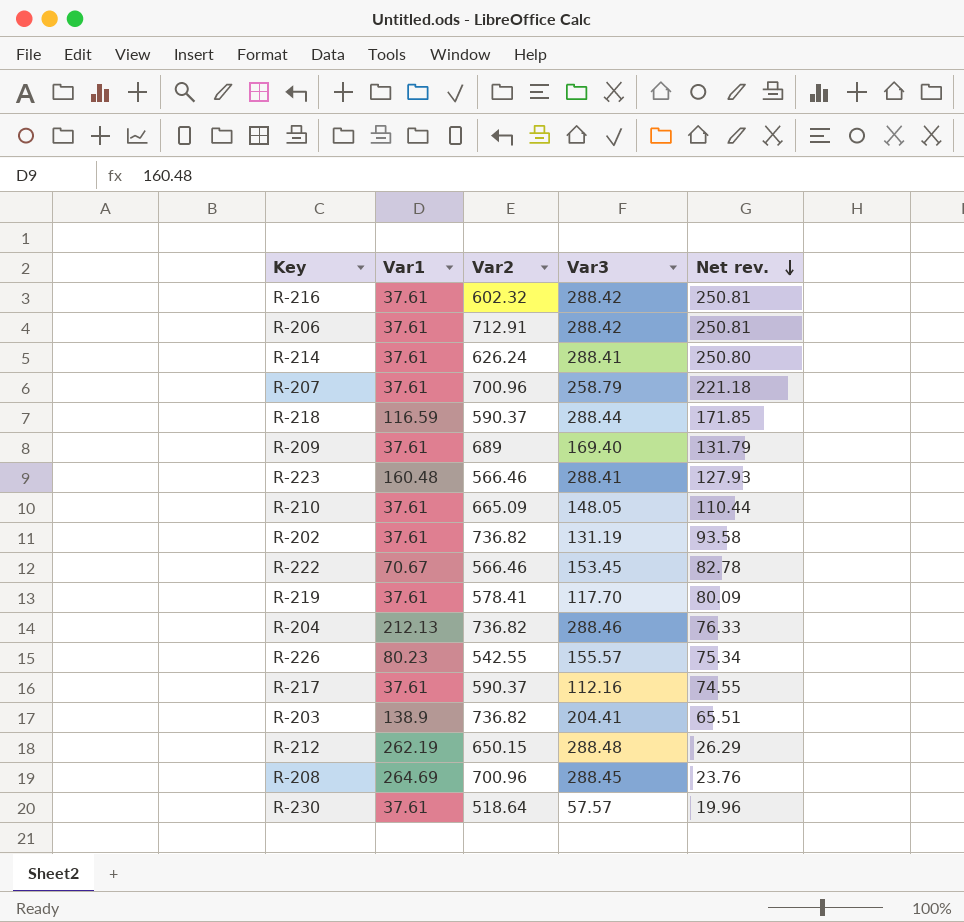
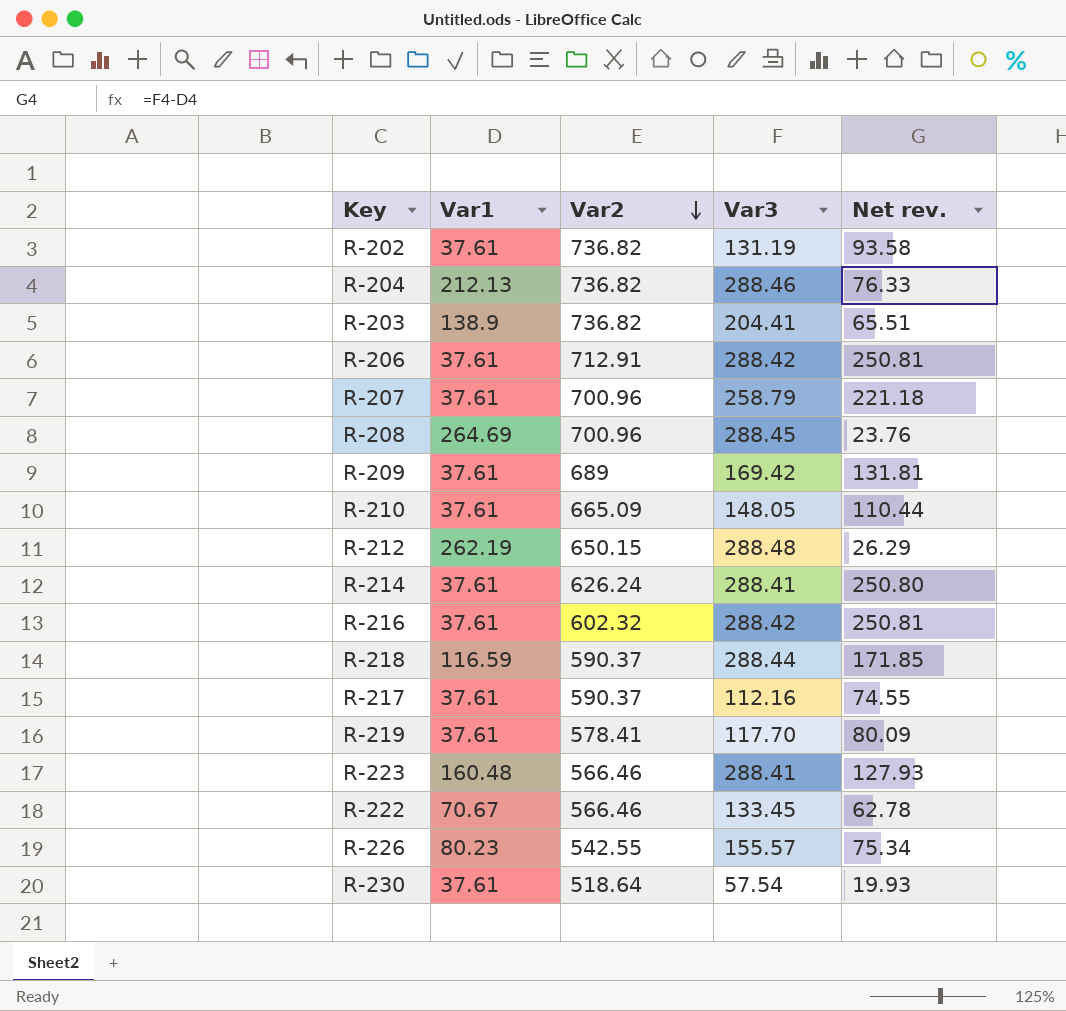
row order: Net rev. descending -> Var2 descending
R-209 | Var3: 169.40 -> 169.42
R-209 | Net rev.: 131.79 -> 131.81
R-222 | Var3: 153.45 -> 133.45
R-222 | Net rev.: 82.78 -> 62.78
R-230 | Var3: 57.57 -> 57.54
R-230 | Net rev.: 19.96 -> 19.93

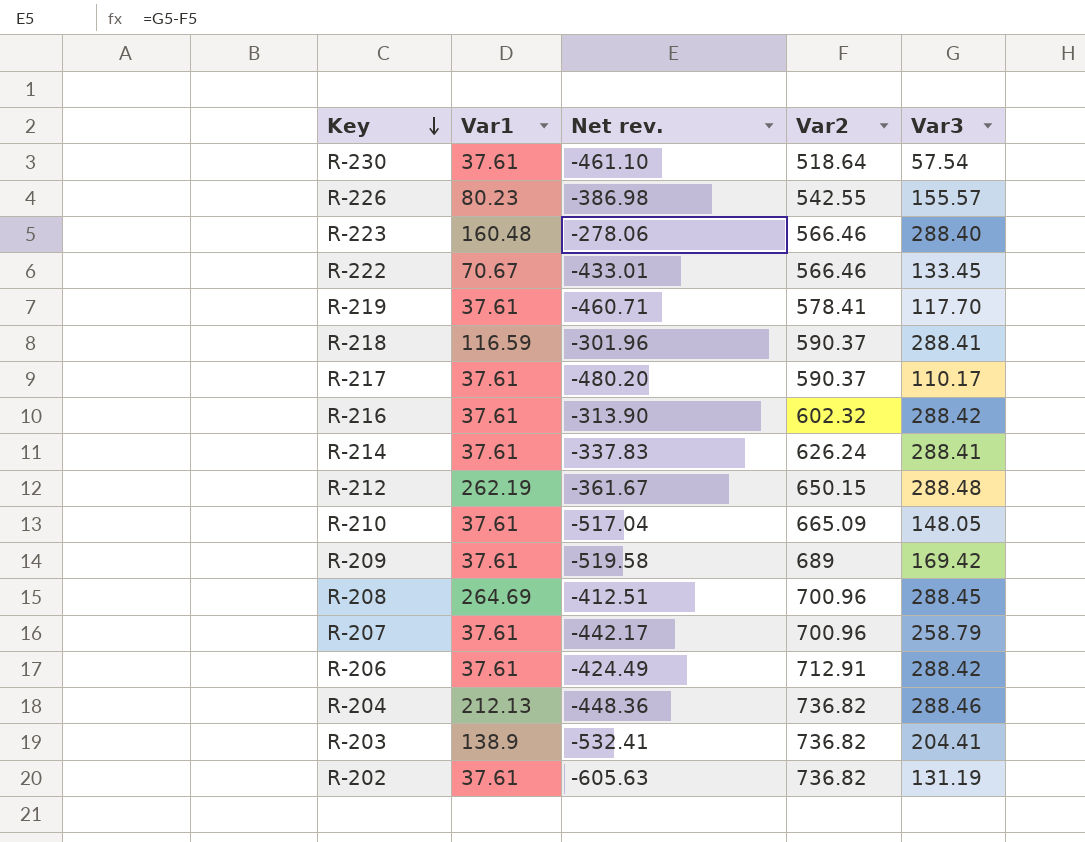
row order: Var2 descending -> Key descending
column Net rev. | formula: [Var3] - [Var1] -> [Var3] - [Var2]
column Net rev. | position: 5 -> 3
R-223 | Var3: 288.41 -> 288.40
R-218 | Var3: 288.44 -> 288.41
R-217 | Var3: 112.16 -> 110.17

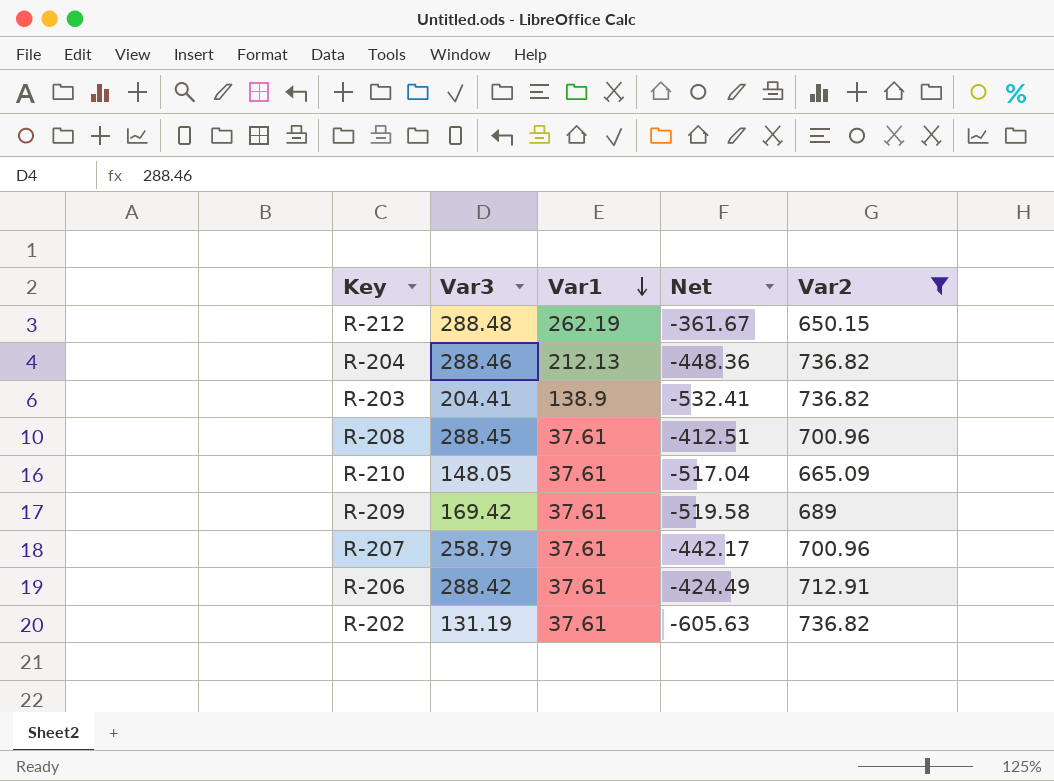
filter: none -> Var2 >= 650.15
row order: Key descending -> Var1 descending
column Var3 | position: 5 -> 2
column name: Net rev. -> Net
R-208 | Var1: 264.69 -> 37.61

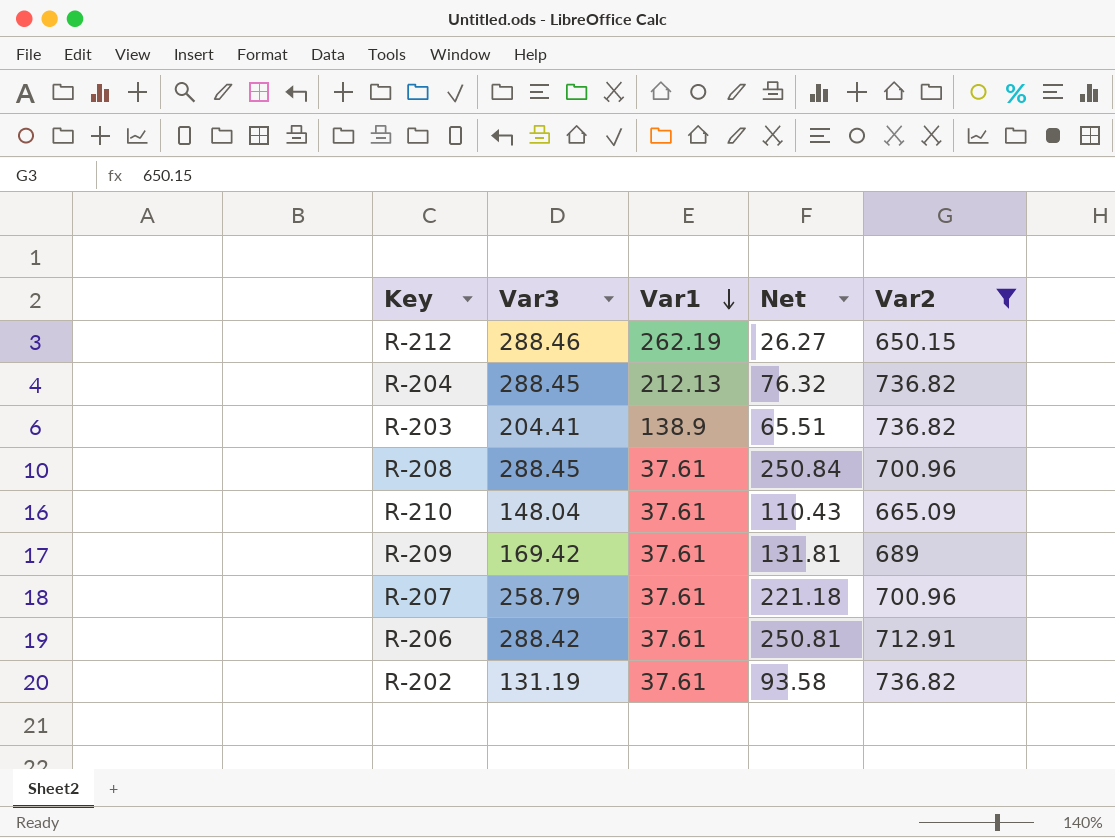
column Net | formula: [Var3] - [Var2] -> [Var3] - [Var1]
R-212 | Var3: 288.48 -> 288.46
R-204 | Var3: 288.46 -> 288.45
R-210 | Var3: 148.05 -> 148.04

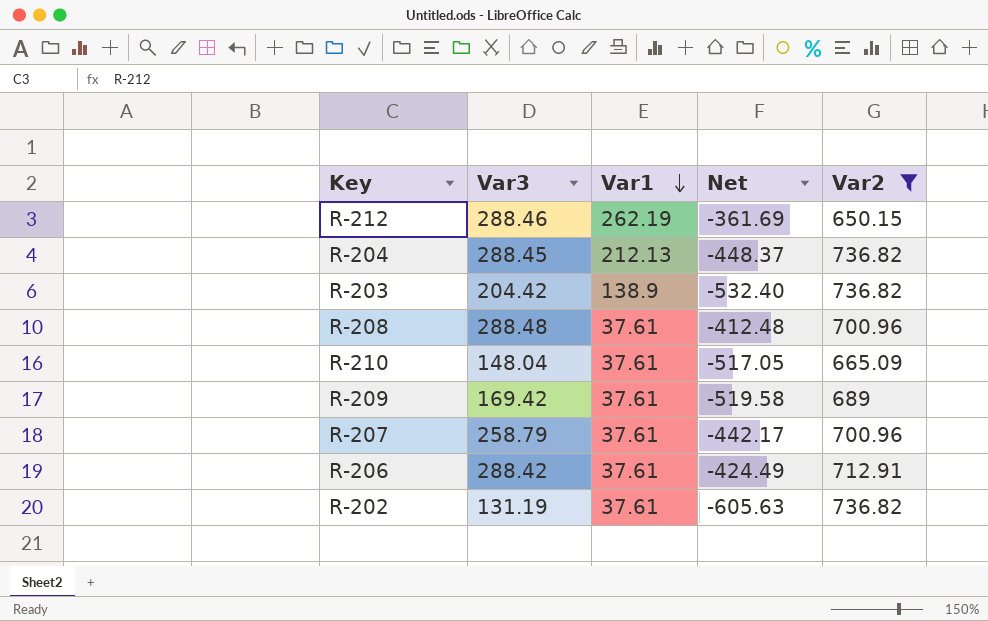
column Net | formula: [Var3] - [Var1] -> [Var3] - [Var2]
R-203 | Var3: 204.41 -> 204.42
R-208 | Var3: 288.45 -> 288.48

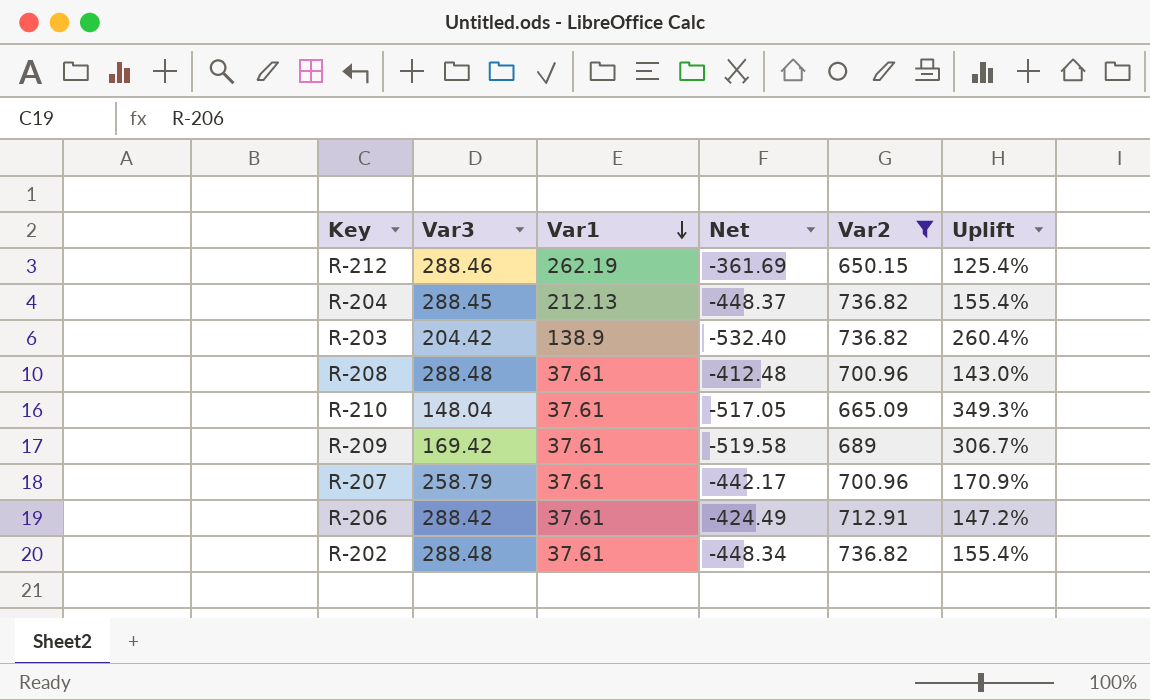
column Uplift | formula: none -> ([Var2] - [Var3]) / [Var3]
R-202 | Var3: 131.19 -> 288.48
R-202 | Net: -605.63 -> -448.34

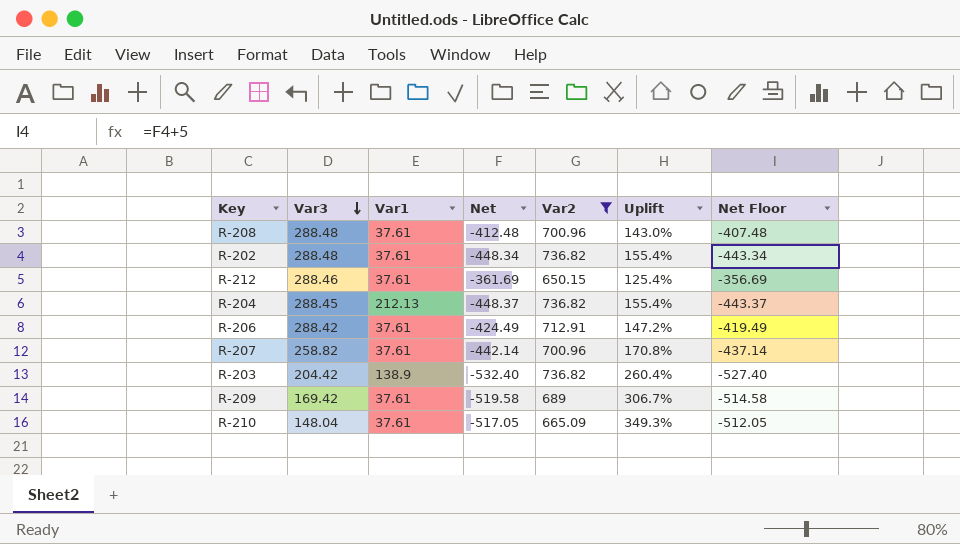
row order: Var1 descending -> Var3 descending
column Net Floor | formula: none -> [Net] + 5
R-212 | Var1: 262.19 -> 37.61
R-207 | Var3: 258.79 -> 258.82
R-207 | Net: -442.17 -> -442.14
R-207 | Uplift: 170.9% -> 170.8%

